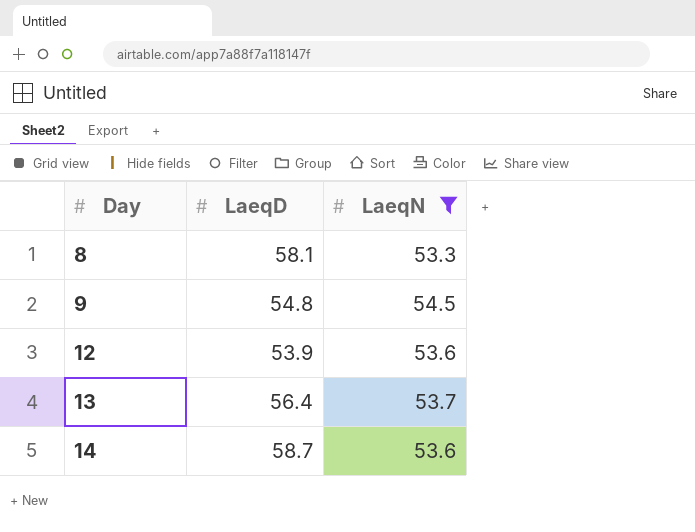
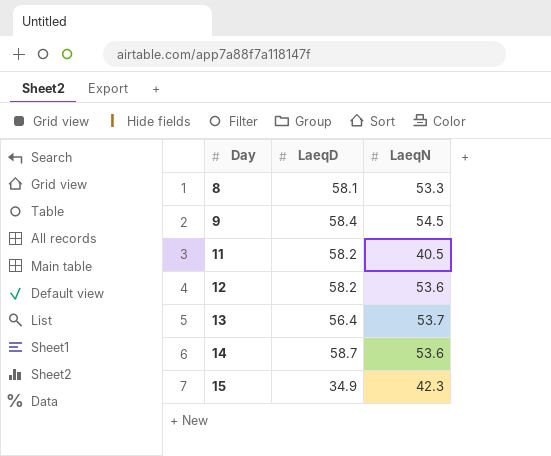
filter: LaeqN >= 53.3 -> none
9 | LaeqD: 54.8 -> 58.4
12 | LaeqD: 53.9 -> 58.2

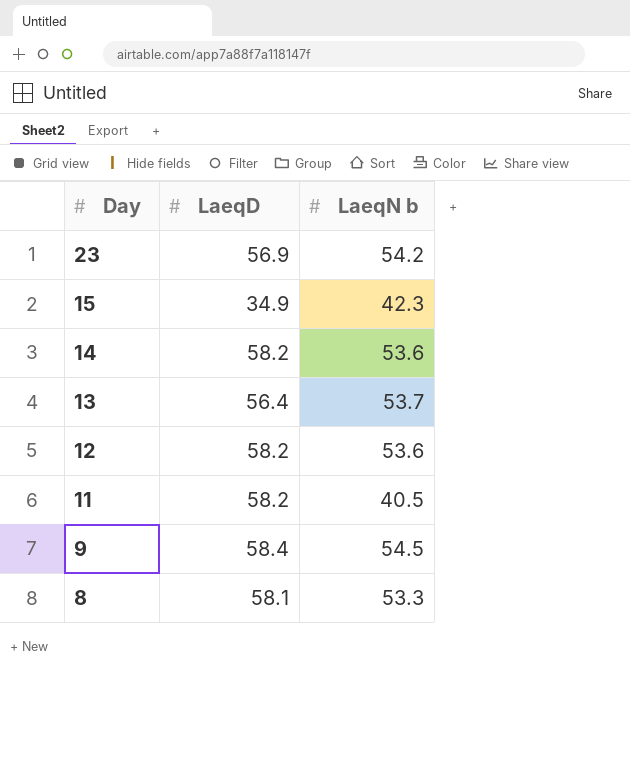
row order: Day ascending -> Day descending
column name: LaeqN -> LaeqN b
row 23: none -> 56.9 | 54.2
14 | LaeqD: 58.7 -> 58.2

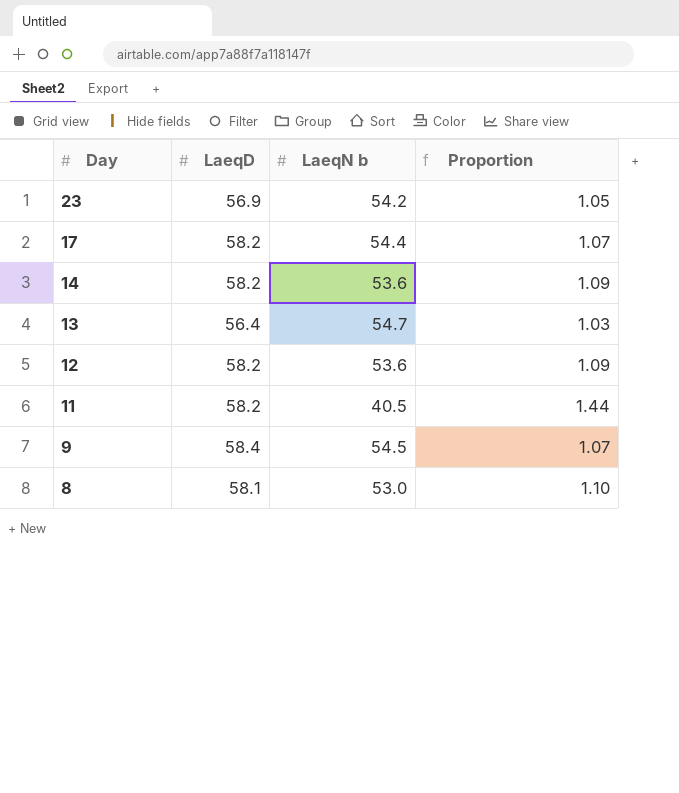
column Proportion | formula: none -> [LaeqD] / [LaeqN b]
row 15: 34.9 | 42.3 -> none
row 17: none -> 58.2 | 54.4 | 1.07
13 | LaeqN b: 53.7 -> 54.7
8 | LaeqN b: 53.3 -> 53.0

